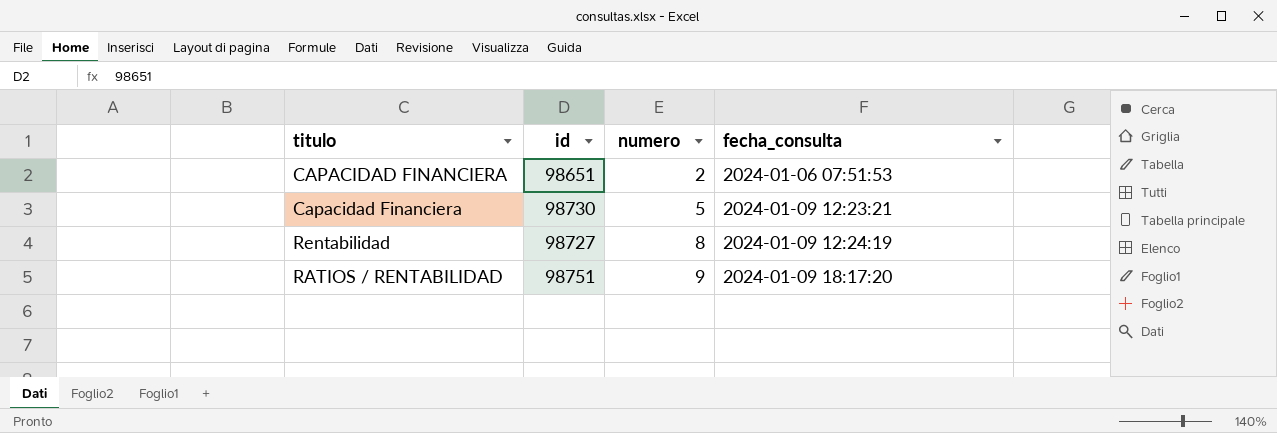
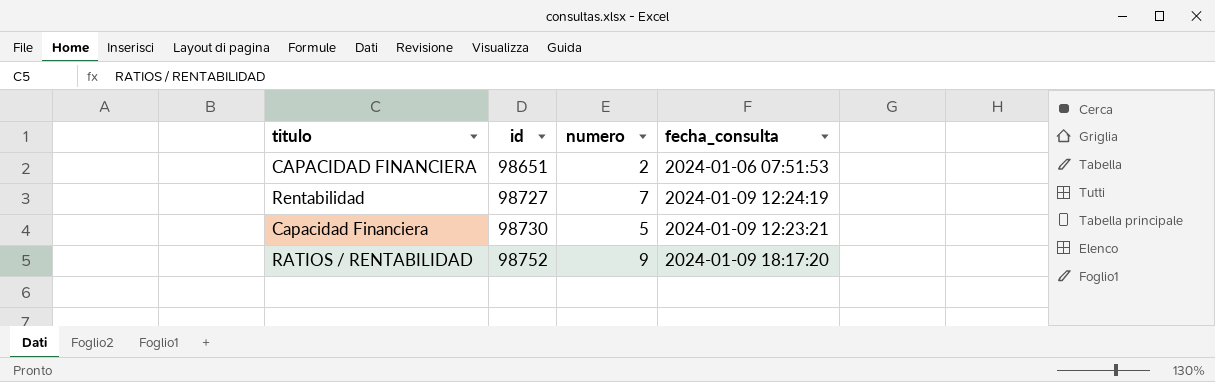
row order: numero ascending -> id ascending
Rentabilidad | numero: 8 -> 7
RATIOS / RENTABILIDAD | id: 98751 -> 98752

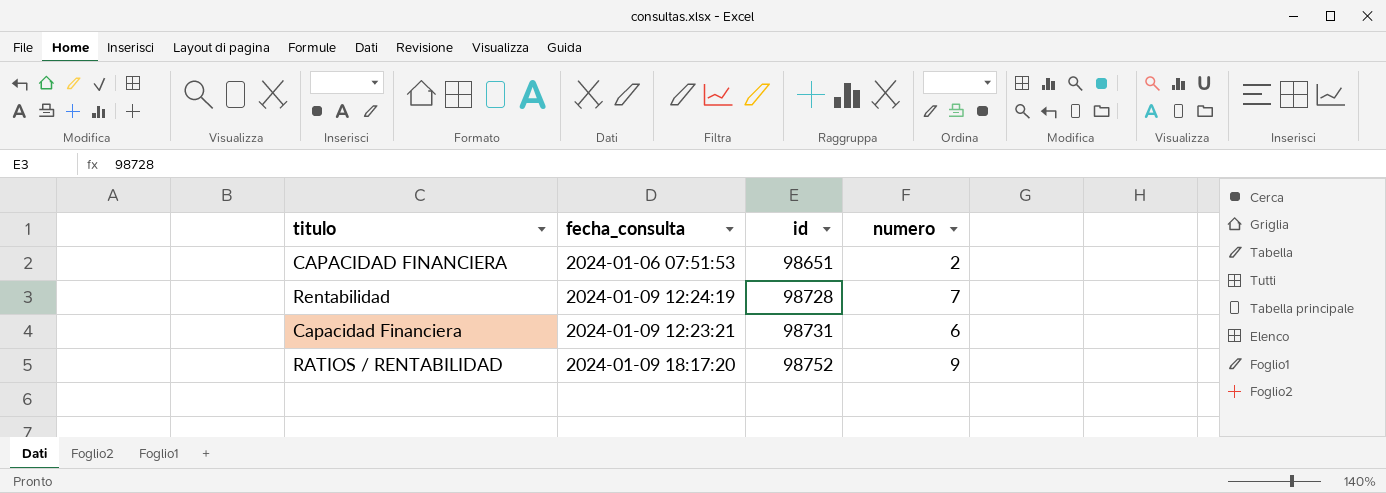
column fecha_consulta | position: 4 -> 2
Rentabilidad | id: 98727 -> 98728
Capacidad Financiera | id: 98730 -> 98731
Capacidad Financiera | numero: 5 -> 6

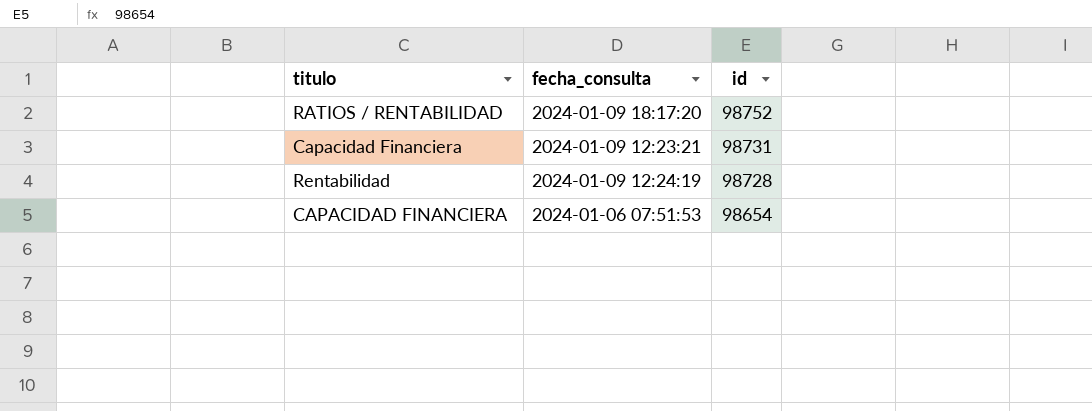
row order: id ascending -> id descending
column numero | position: 4 -> none
CAPACIDAD FINANCIERA | id: 98651 -> 98654

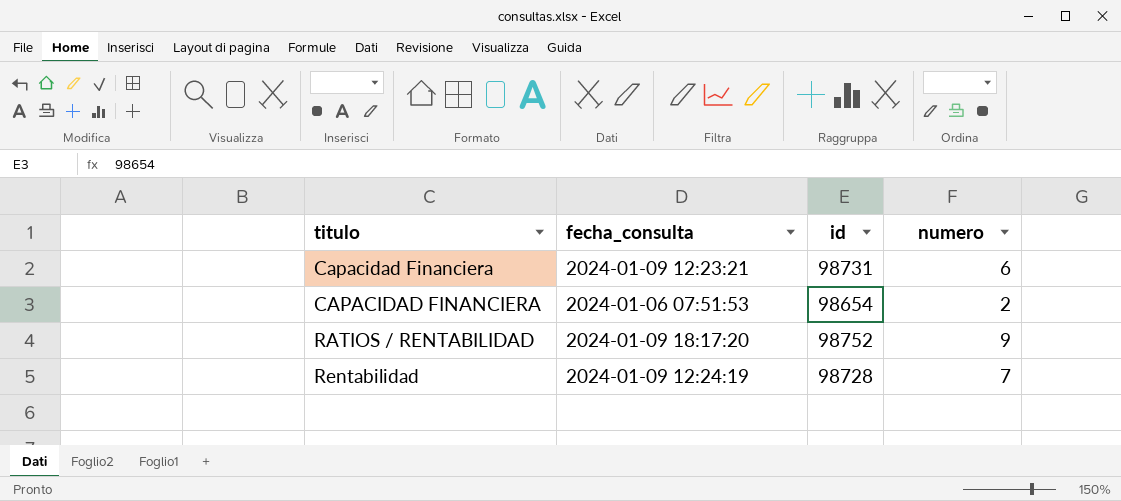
row order: id descending -> titulo ascending
column numero | position: none -> 4

